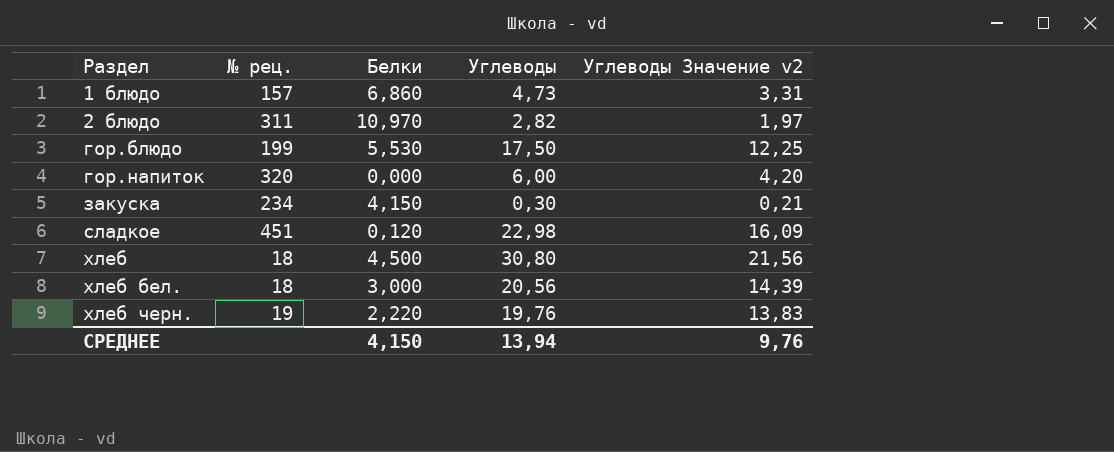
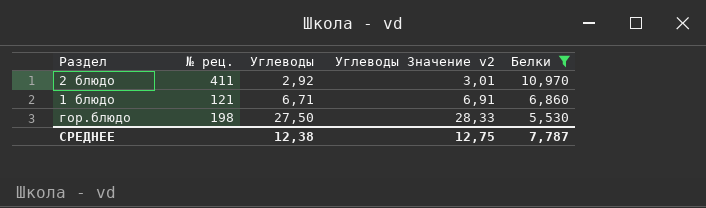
filter: none -> Белки >= 5,530
row order: Раздел ascending -> Углеводы ascending
column Углеводы Значение v2 | formula: [Углеводы] * 0,7 -> [Углеводы] * 1,03
column Белки | position: 3 -> 5
2 блюдо | № рец.: 311 -> 411
2 блюдо | Углеводы: 2,82 -> 2,92
1 блюдо | № рец.: 157 -> 121
1 блюдо | Углеводы: 4,73 -> 6,71
гор.блюдо | № рец.: 199 -> 198
гор.блюдо | Углеводы: 17,50 -> 27,50
СРЕДНЕЕ | Углеводы: 13,94 -> 12,38
СРЕДНЕЕ | Углеводы Значение v2: 9,76 -> 12,75
СРЕДНЕЕ | Белки: 4,150 -> 7,787

